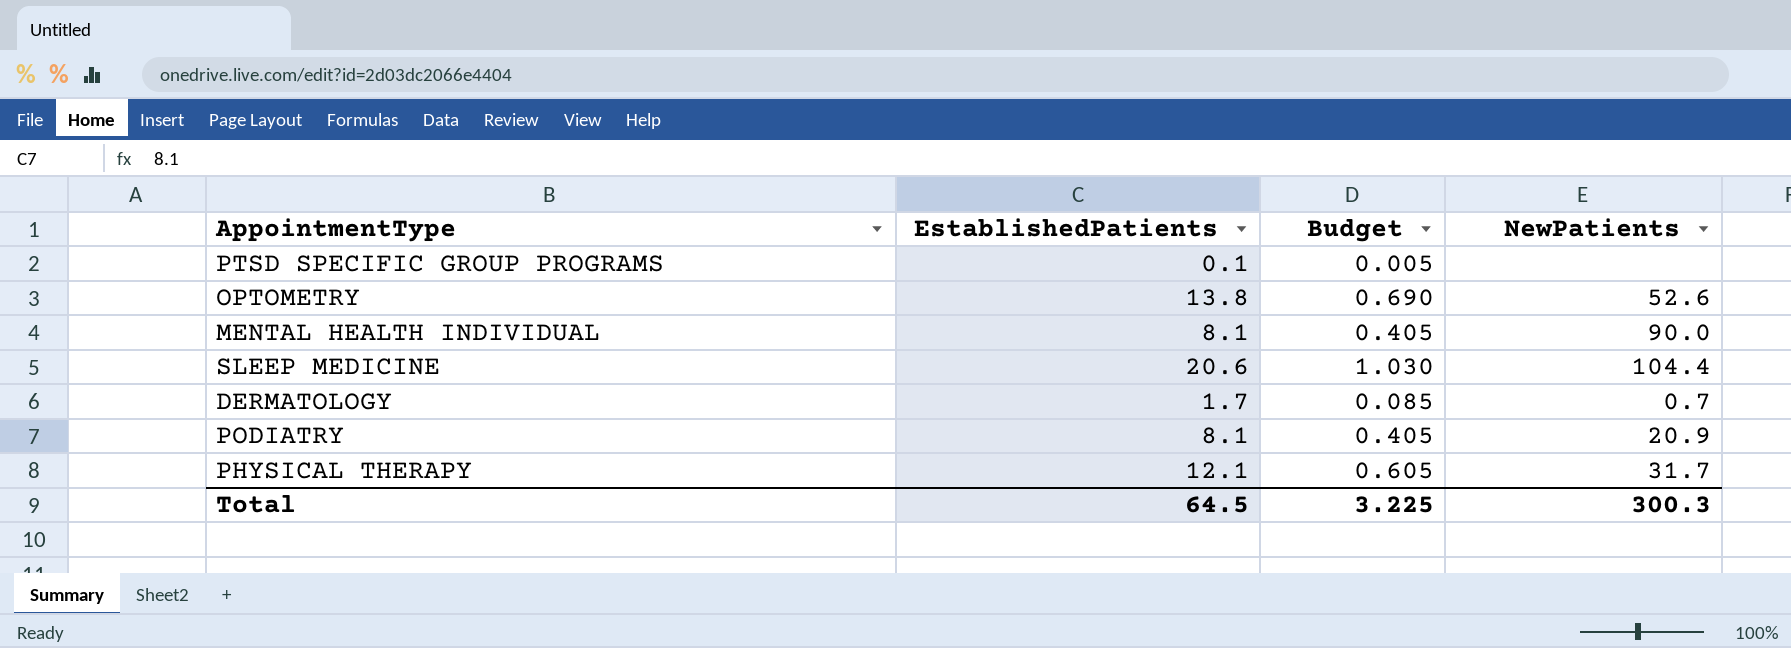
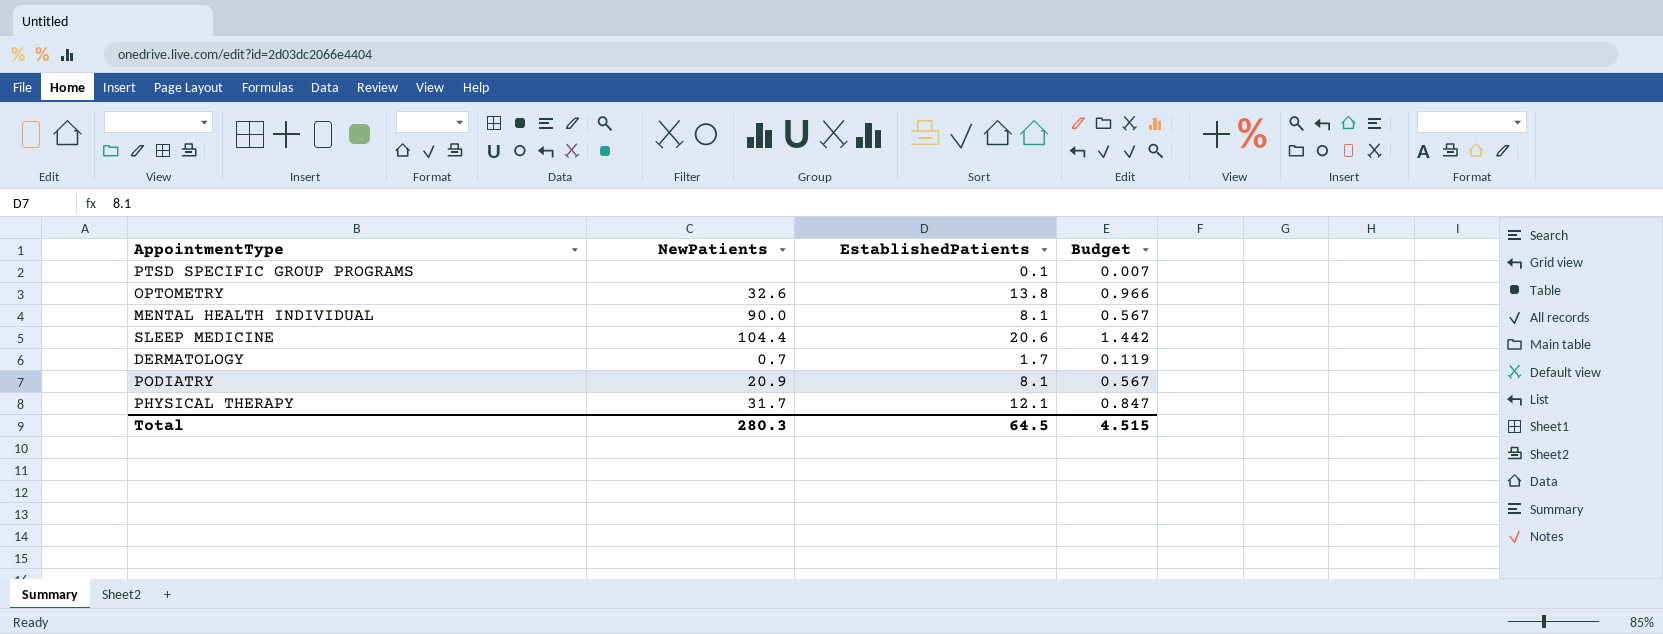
column NewPatients | position: 4 -> 2
column Budget | formula: [EstablishedPatients] * 0.05 -> [EstablishedPatients] * 0.07
OPTOMETRY | NewPatients: 52.6 -> 32.6
Total | NewPatients: 300.3 -> 280.3
Total | Budget: 3.225 -> 4.515

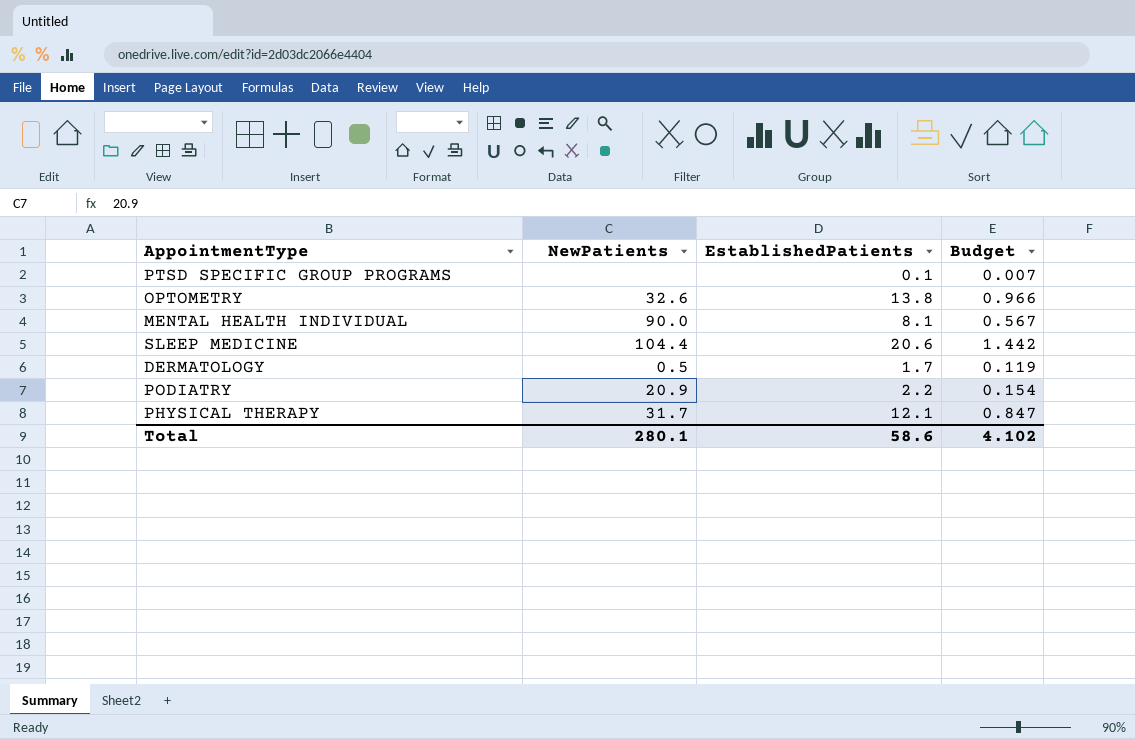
DERMATOLOGY | NewPatients: 0.7 -> 0.5
PODIATRY | EstablishedPatients: 8.1 -> 2.2
PODIATRY | Budget: 0.567 -> 0.154
Total | NewPatients: 280.3 -> 280.1
Total | EstablishedPatients: 64.5 -> 58.6
Total | Budget: 4.515 -> 4.102

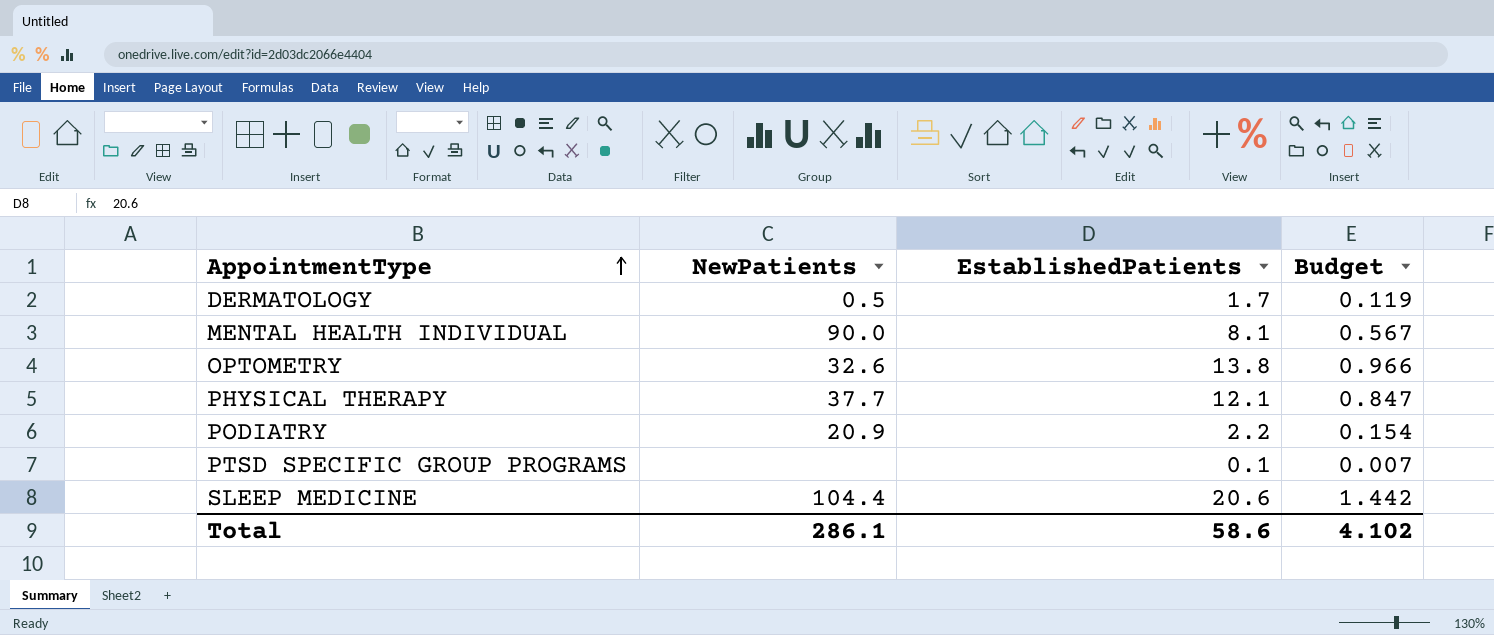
row order: none -> AppointmentType ascending
PHYSICAL THERAPY | NewPatients: 31.7 -> 37.7
Total | NewPatients: 280.1 -> 286.1

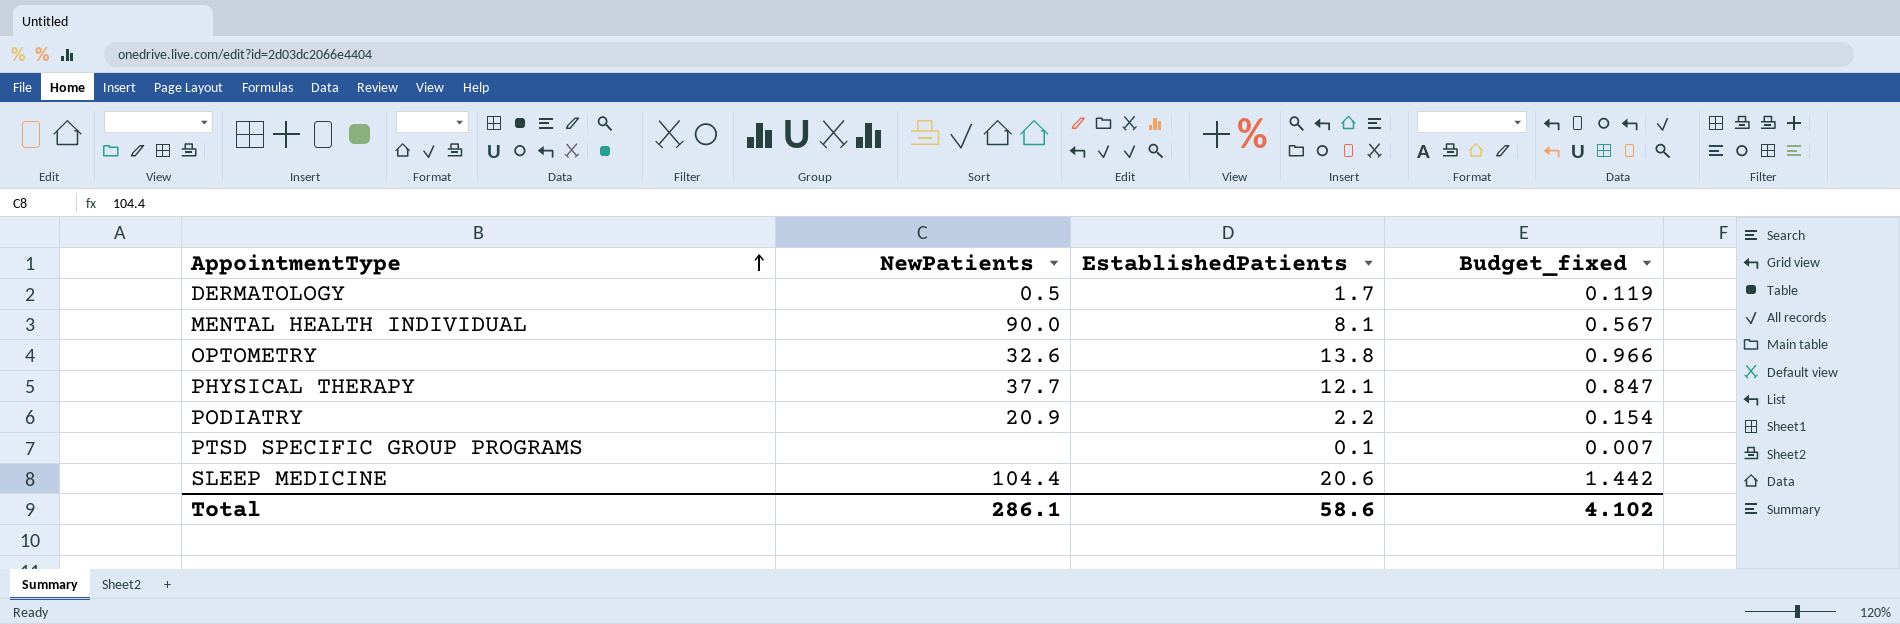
column name: Budget -> Budget_fixed

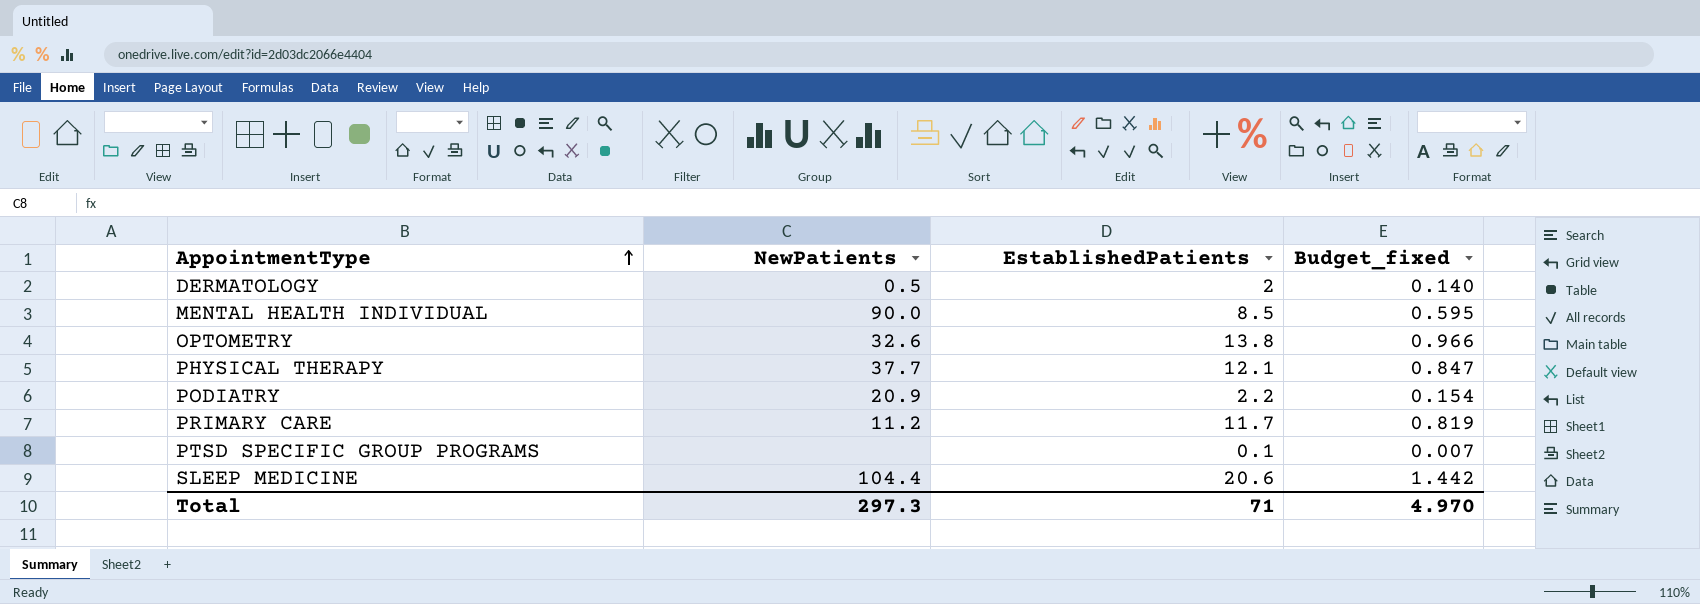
DERMATOLOGY | EstablishedPatients: 1.7 -> 2
DERMATOLOGY | Budget_fixed: 0.119 -> 0.140
MENTAL HEALTH INDIVIDUAL | EstablishedPatients: 8.1 -> 8.5
MENTAL HEALTH INDIVIDUAL | Budget_fixed: 0.567 -> 0.595
row PRIMARY CARE: none -> 11.2 | 11.7 | 0.819
Total | NewPatients: 286.1 -> 297.3
Total | EstablishedPatients: 58.6 -> 71
Total | Budget_fixed: 4.102 -> 4.970

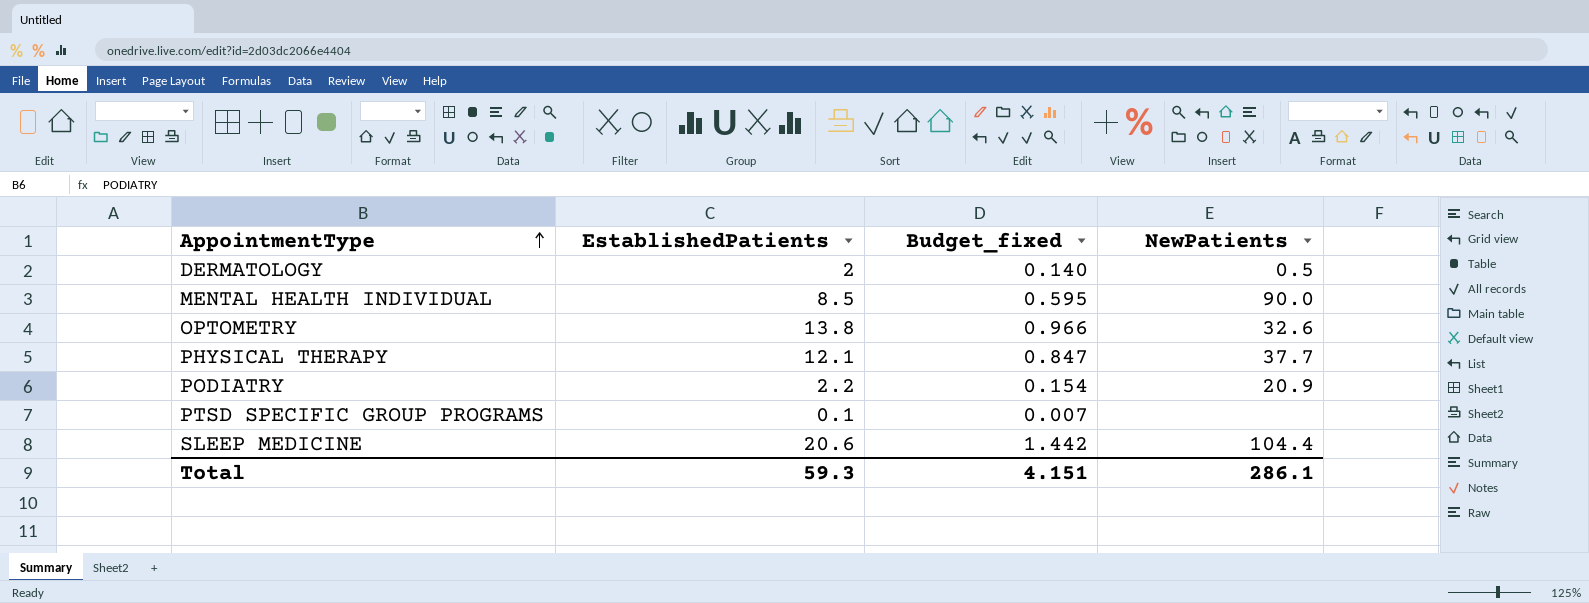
column NewPatients | position: 2 -> 4
row PRIMARY CARE: 11.2 | 11.7 | 0.819 -> none
Total | EstablishedPatients: 71 -> 59.3
Total | Budget_fixed: 4.970 -> 4.151
Total | NewPatients: 297.3 -> 286.1

